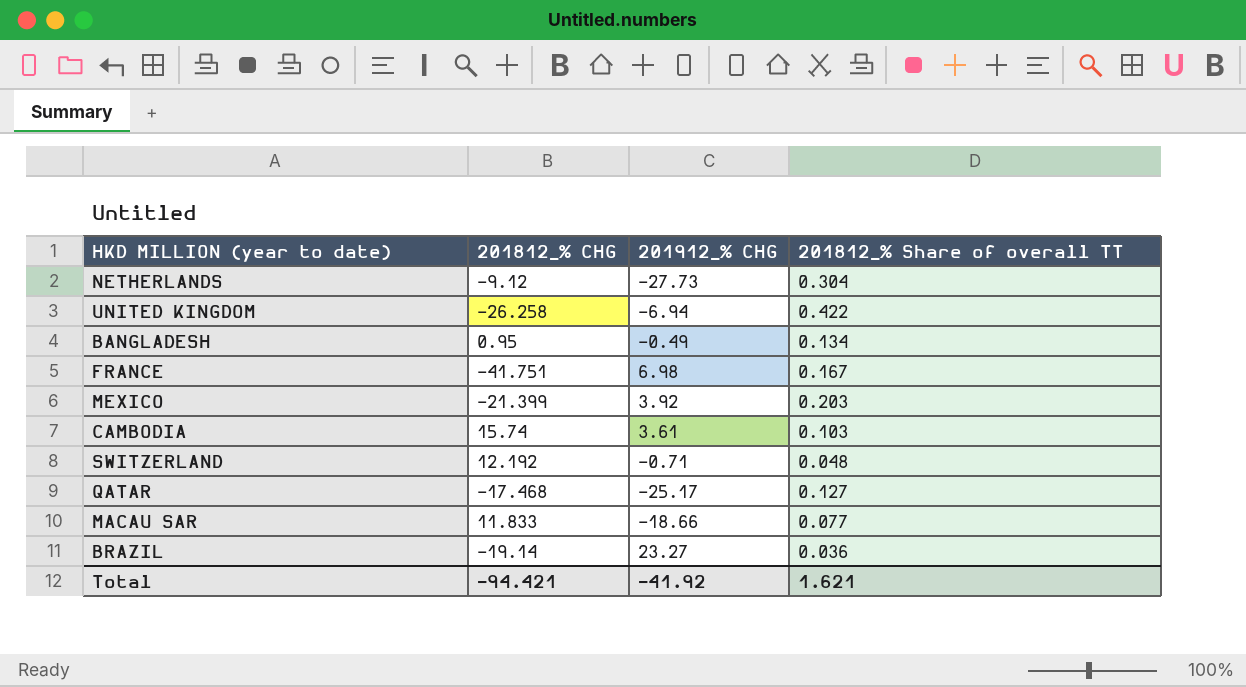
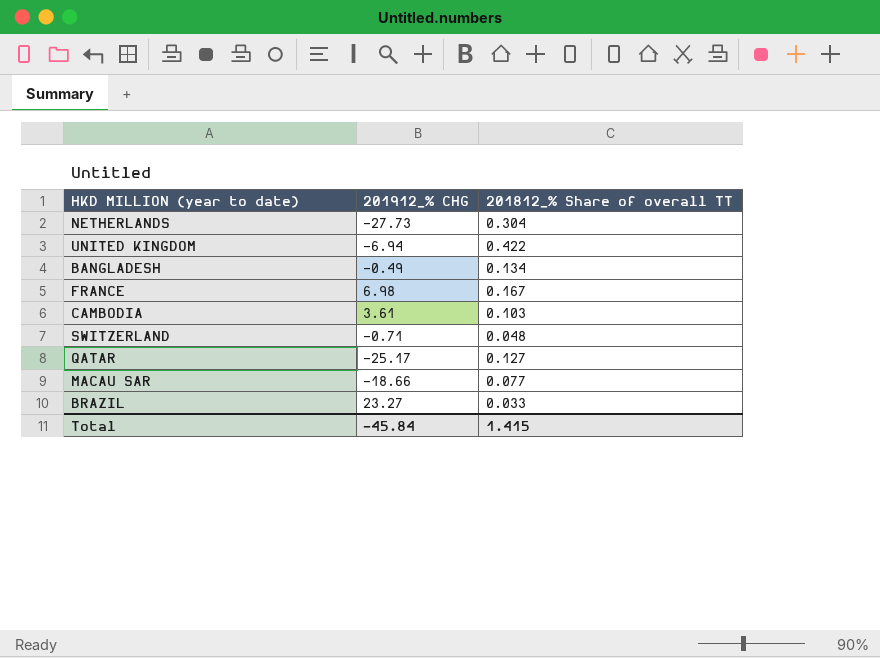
column 201812_% CHG | position: 2 -> none
row MEXICO: -21.399 | 3.92 | 0.203 -> none
BRAZIL | 201812_% Share of overall TT: 0.036 -> 0.033
Total | 201912_% CHG: -41.92 -> -45.84
Total | 201812_% Share of overall TT: 1.621 -> 1.415

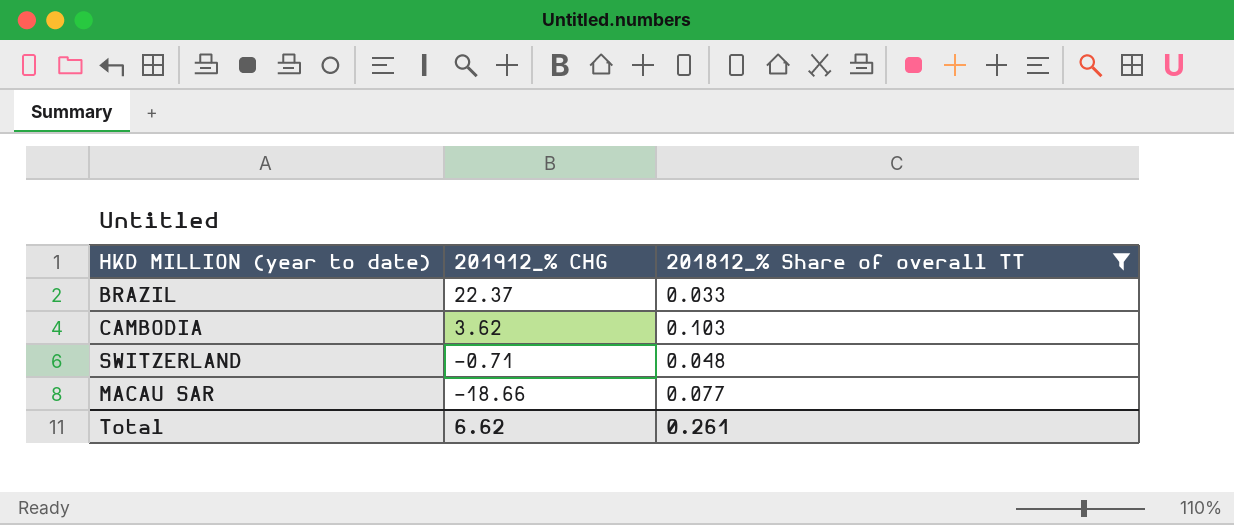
filter: none -> 201812_% Share of overall TT <= 0.103
row order: none -> 201912_% CHG descending
BRAZIL | 201912_% CHG: 23.27 -> 22.37
CAMBODIA | 201912_% CHG: 3.61 -> 3.62
Total | 201912_% CHG: -45.84 -> 6.62
Total | 201812_% Share of overall TT: 1.415 -> 0.261

